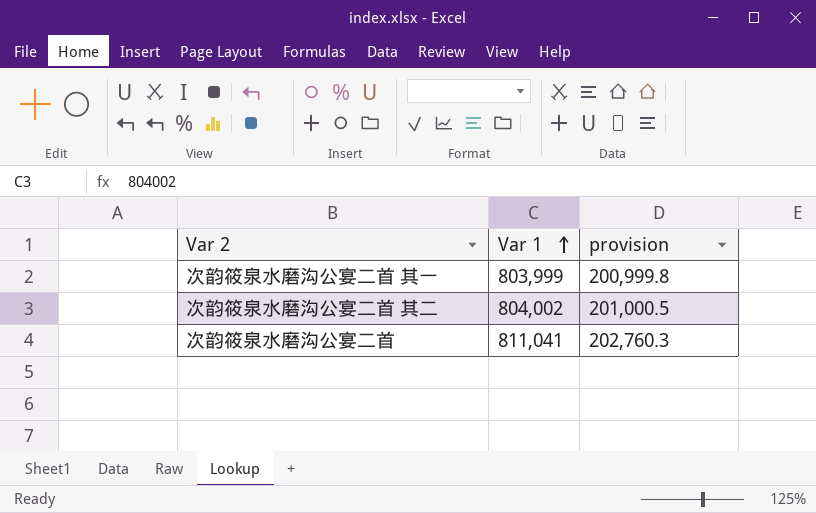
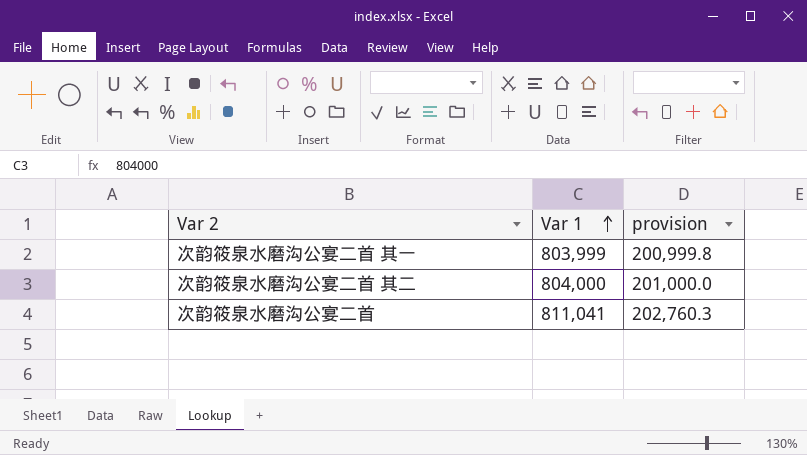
次韵筱泉水磨沟公宴二首 其二 | Var 1: 804,002 -> 804,000
次韵筱泉水磨沟公宴二首 其二 | provision: 201,000.5 -> 201,000.0

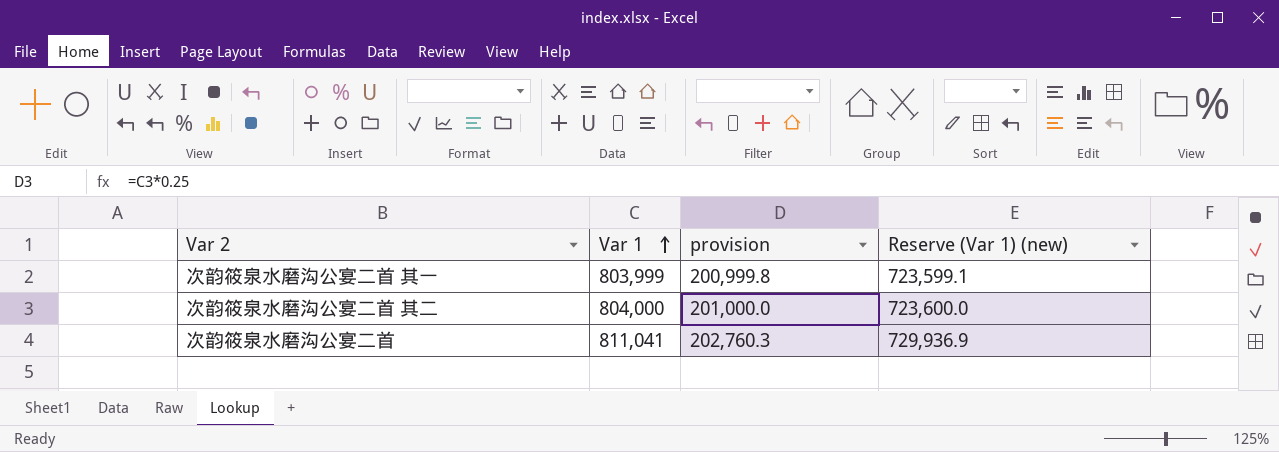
column Reserve (Var 1) (new) | formula: none -> [Var 1] * 0.9

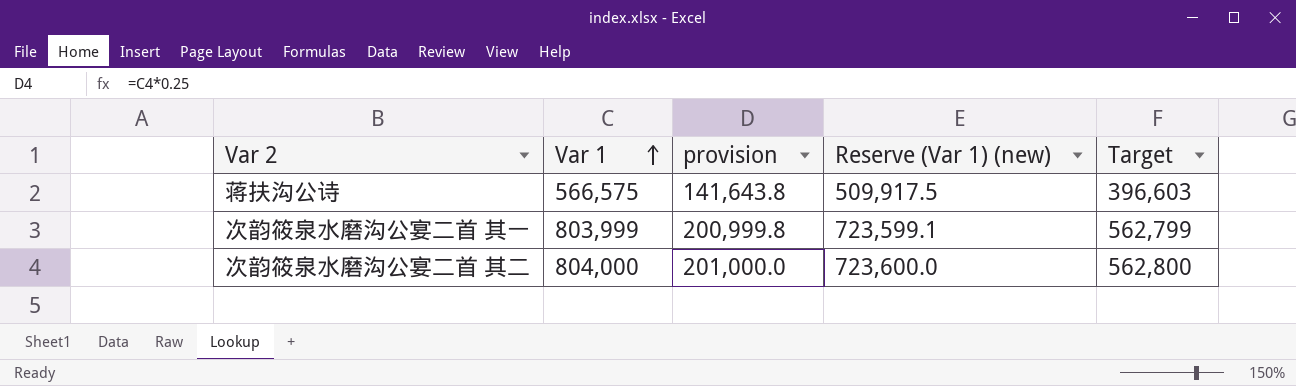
column Target | formula: none -> [Var 1] * 0.7
row 次韵筱泉水磨沟公宴二首: 811,041 | 202,760.3 | 729,936.9 -> none
row 蒋扶沟公诗: none -> 566,575 | 141,643.8 | 509,917.5 | 396,603

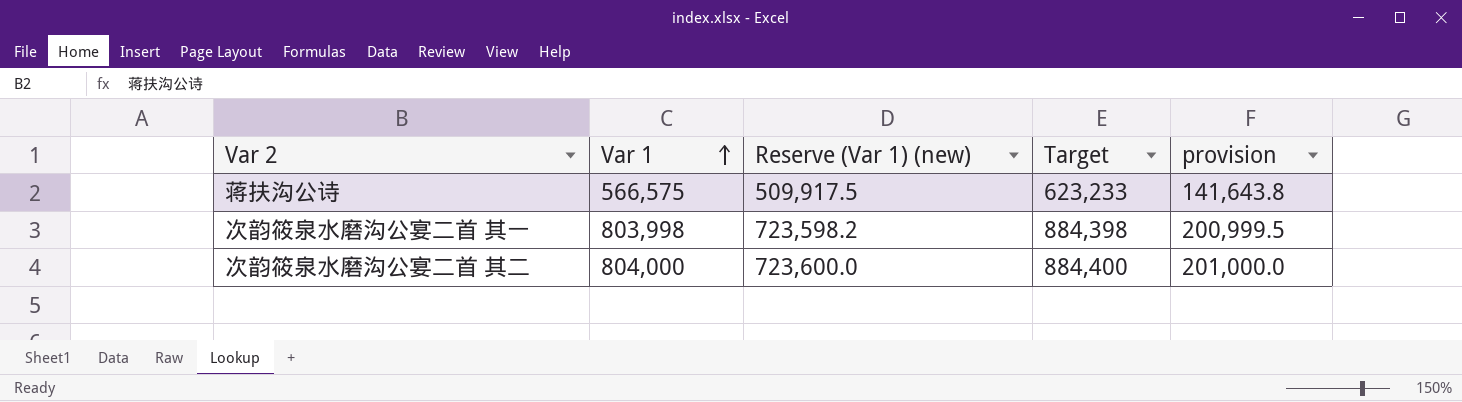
column Target | formula: [Var 1] * 0.7 -> [Var 1] * 1.1
column provision | position: 3 -> 5
次韵筱泉水磨沟公宴二首 其一 | Var 1: 803,999 -> 803,998
次韵筱泉水磨沟公宴二首 其一 | Reserve (Var 1) (new): 723,599.1 -> 723,598.2
次韵筱泉水磨沟公宴二首 其一 | provision: 200,999.8 -> 200,999.5

